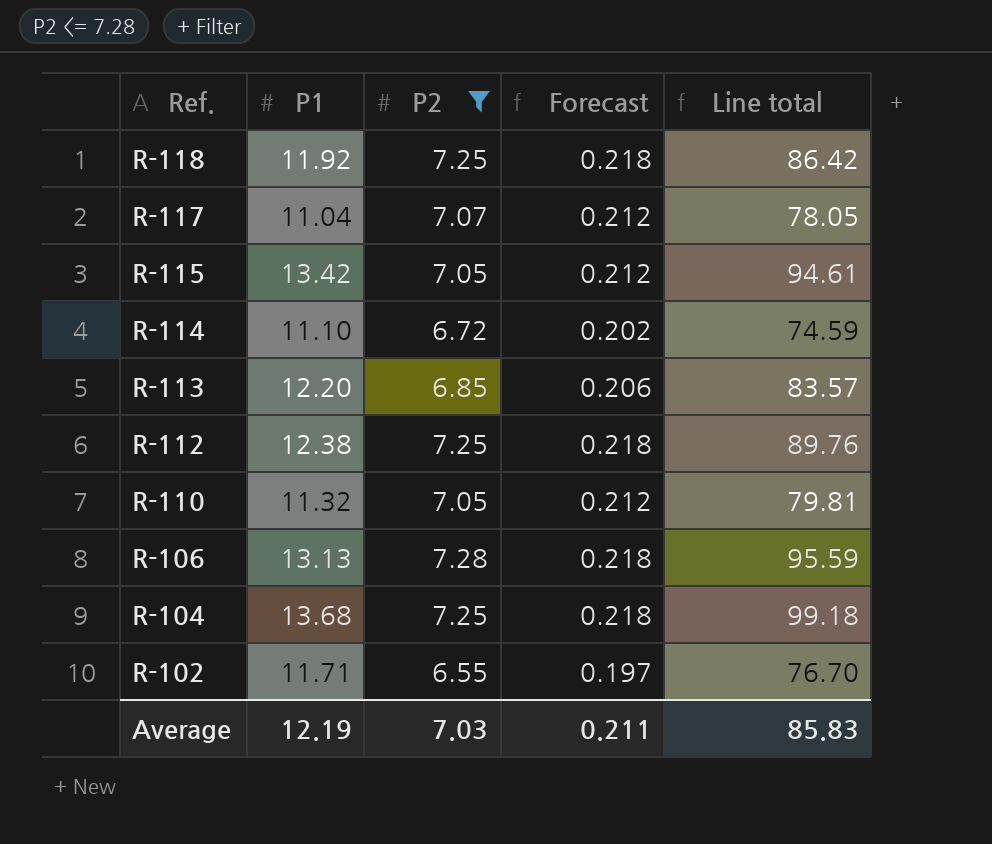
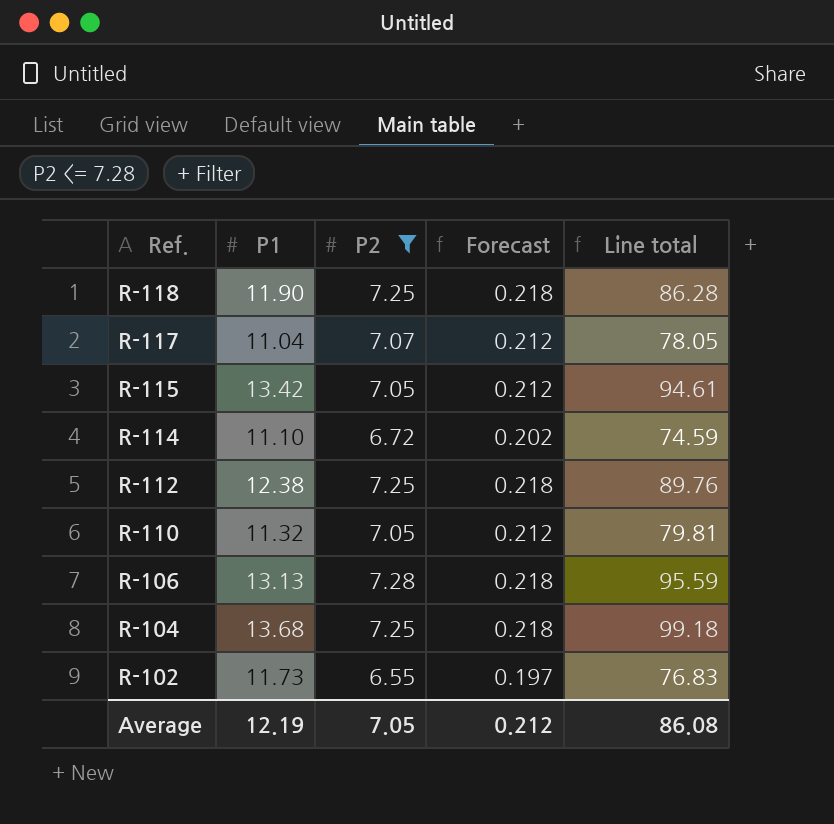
row R-113: 12.20 | 6.85 | 0.206 | 83.57 -> none
R-118 | P1: 11.92 -> 11.90
R-118 | Line total: 86.42 -> 86.28
R-102 | P1: 11.71 -> 11.73
R-102 | Line total: 76.70 -> 76.83
Average | P2: 7.03 -> 7.05
Average | Forecast: 0.211 -> 0.212
Average | Line total: 85.83 -> 86.08

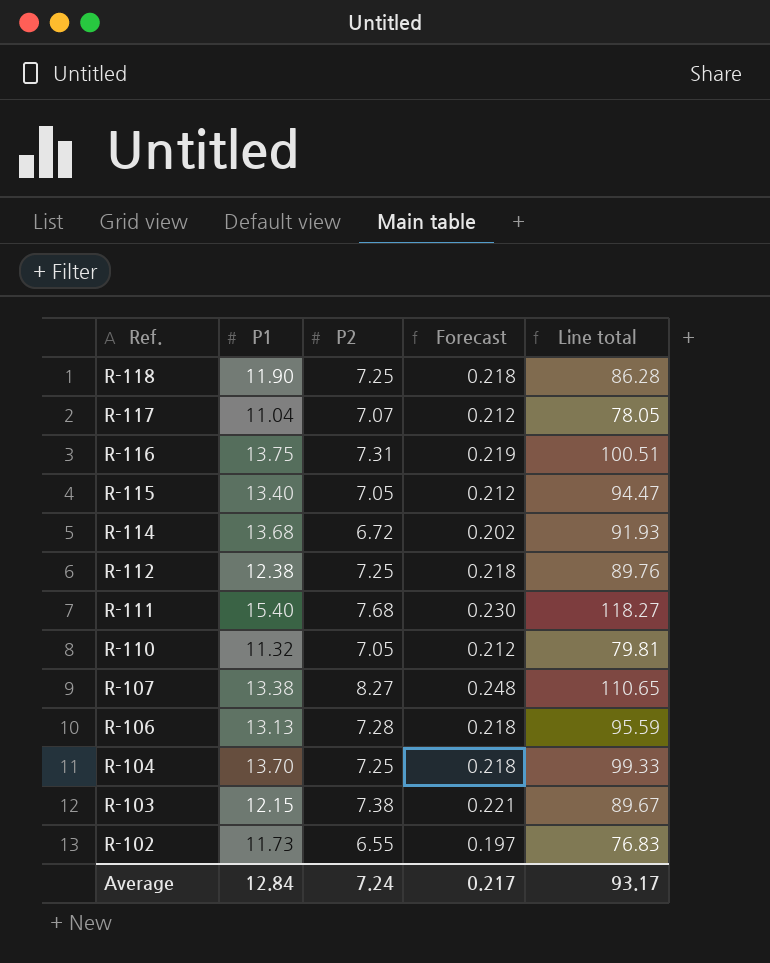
filter: P2 <= 7.28 -> none
R-115 | P1: 13.42 -> 13.40
R-115 | Line total: 94.61 -> 94.47
R-114 | P1: 11.10 -> 13.68
R-114 | Line total: 74.59 -> 91.93
R-104 | P1: 13.68 -> 13.70
R-104 | Line total: 99.18 -> 99.33
Average | P1: 12.19 -> 12.84
Average | P2: 7.05 -> 7.24
Average | Forecast: 0.212 -> 0.217
Average | Line total: 86.08 -> 93.17

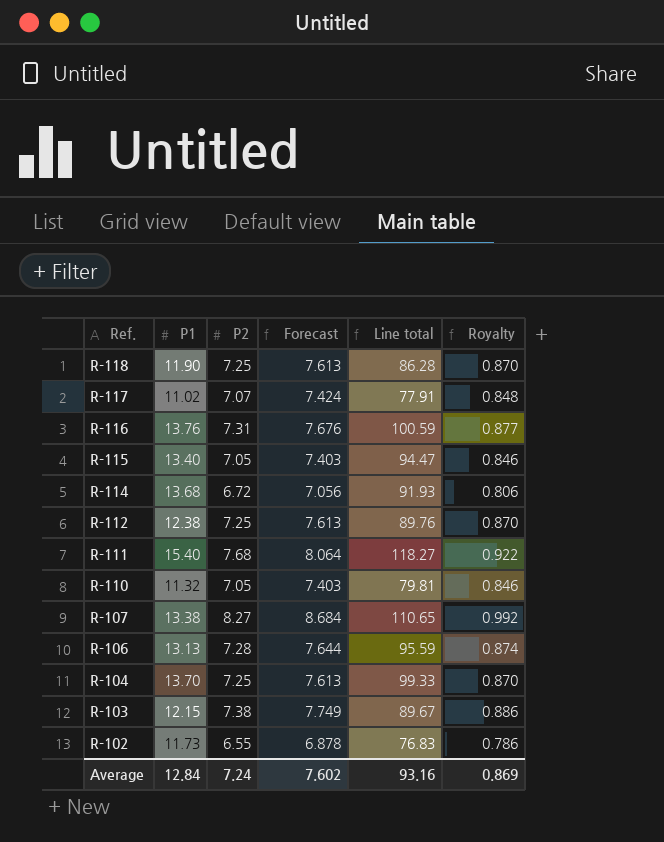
column Forecast | formula: [P2] * 0.03 -> [P2] * 1.05
column Royalty | formula: none -> [P2] * 0.12
R-117 | P1: 11.04 -> 11.02
R-117 | Line total: 78.05 -> 77.91
R-116 | P1: 13.75 -> 13.76
R-116 | Line total: 100.51 -> 100.59
Average | Forecast: 0.217 -> 7.602
Average | Line total: 93.17 -> 93.16

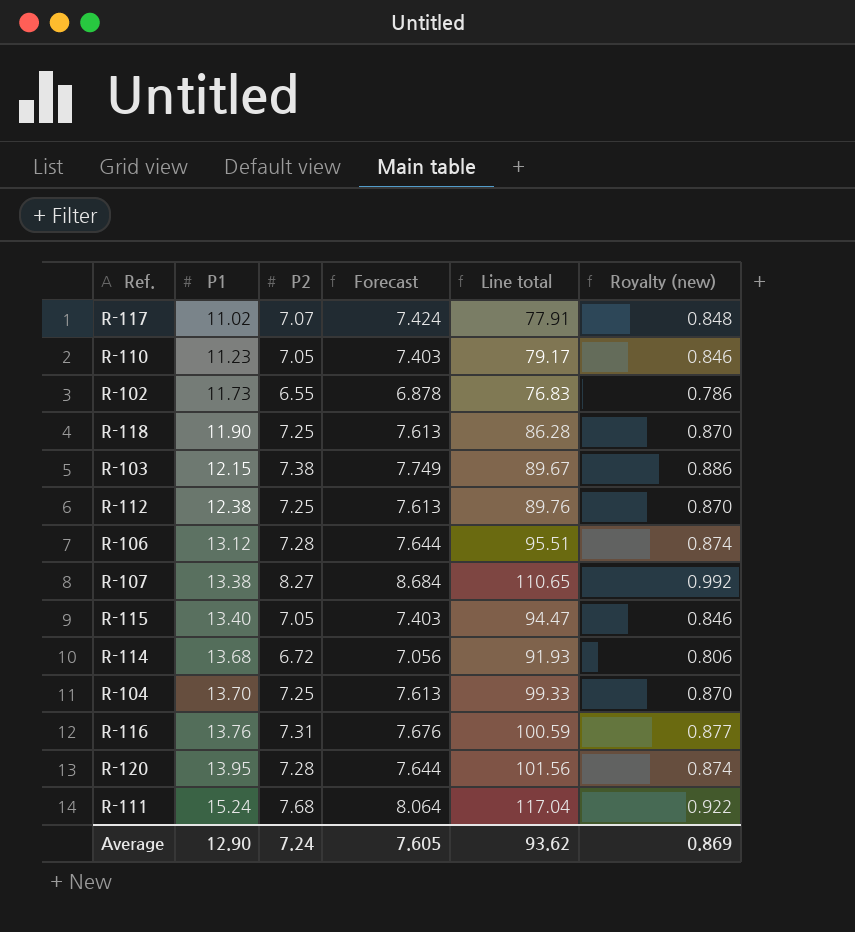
row order: Ref. descending -> P1 ascending
column name: Royalty -> Royalty (new)
R-110 | P1: 11.32 -> 11.23
R-110 | Line total: 79.81 -> 79.17
R-106 | P1: 13.13 -> 13.12
R-106 | Line total: 95.59 -> 95.51
row R-120: none -> 13.95 | 7.28 | 7.644 | 101.56 | 0.874
R-111 | P1: 15.40 -> 15.24
R-111 | Line total: 118.27 -> 117.04
Average | P1: 12.84 -> 12.90
Average | Forecast: 7.602 -> 7.605
Average | Line total: 93.16 -> 93.62

